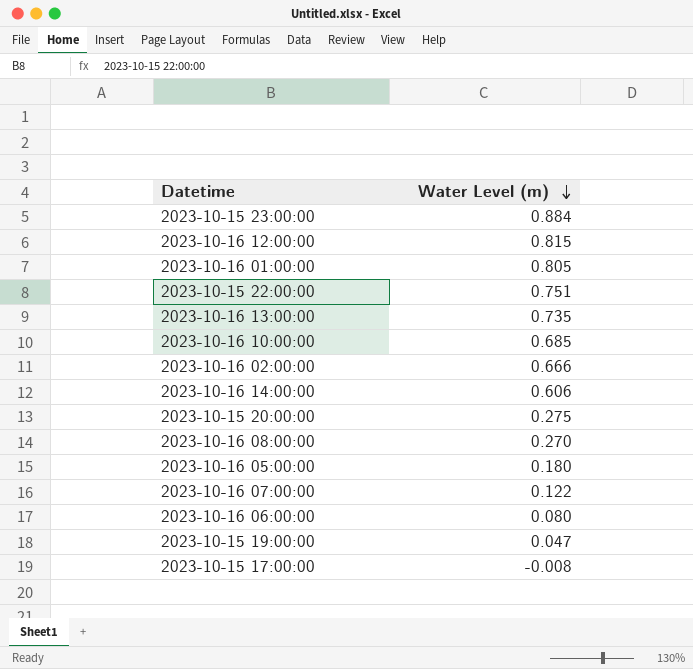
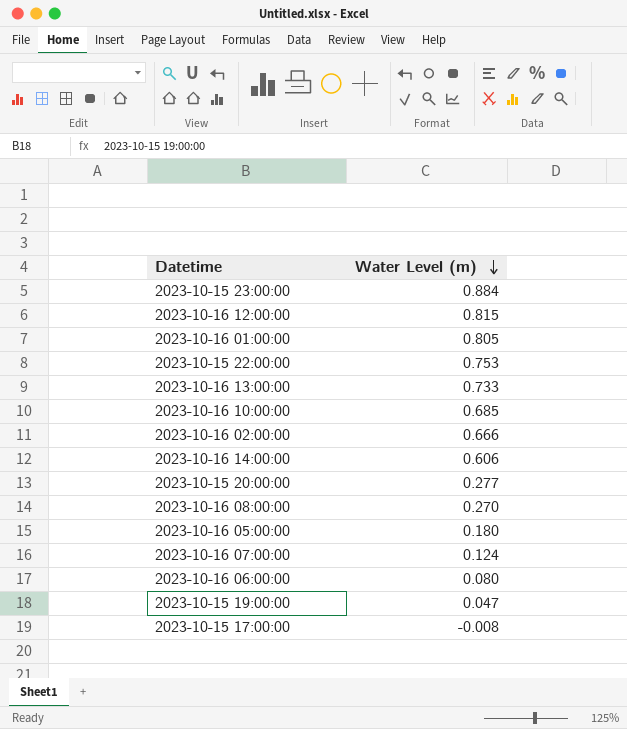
2023-10-15 22:00:00 | Water Level (m): 0.751 -> 0.753
2023-10-16 13:00:00 | Water Level (m): 0.735 -> 0.733
2023-10-15 20:00:00 | Water Level (m): 0.275 -> 0.277
2023-10-16 07:00:00 | Water Level (m): 0.122 -> 0.124

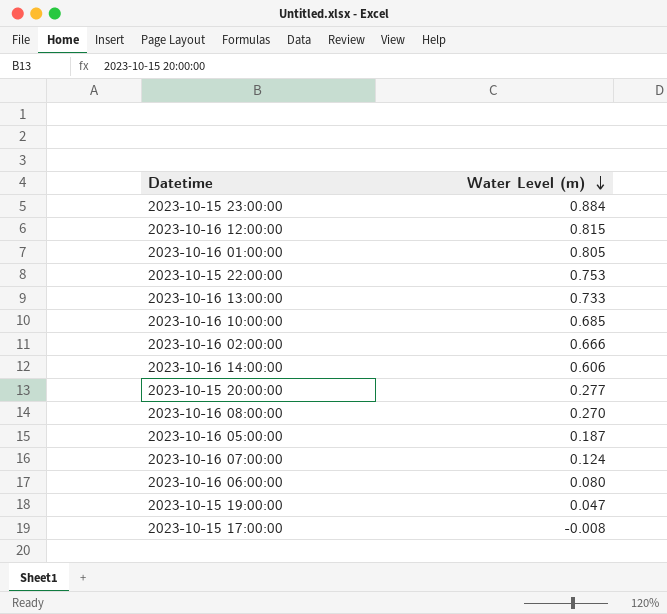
2023-10-16 05:00:00 | Water Level (m): 0.180 -> 0.187

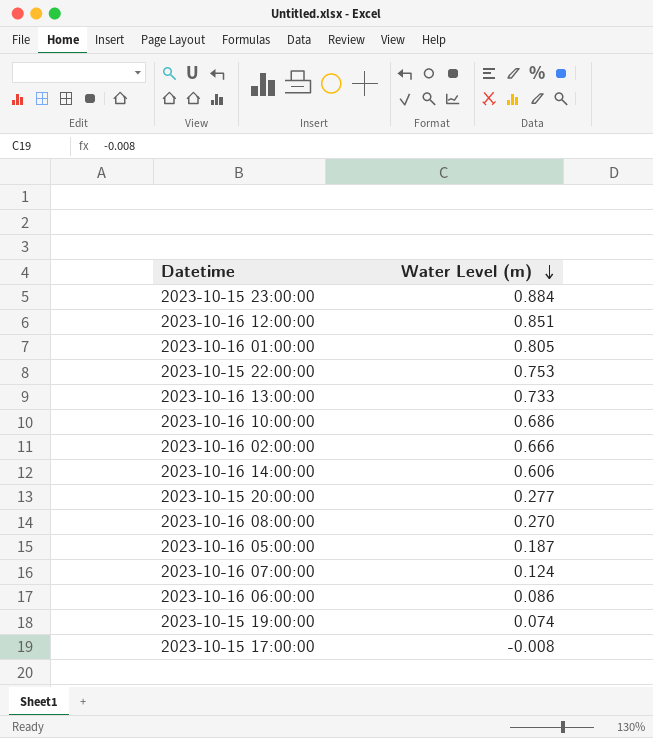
2023-10-16 12:00:00 | Water Level (m): 0.815 -> 0.851
2023-10-16 10:00:00 | Water Level (m): 0.685 -> 0.686
2023-10-16 06:00:00 | Water Level (m): 0.080 -> 0.086
2023-10-15 19:00:00 | Water Level (m): 0.047 -> 0.074

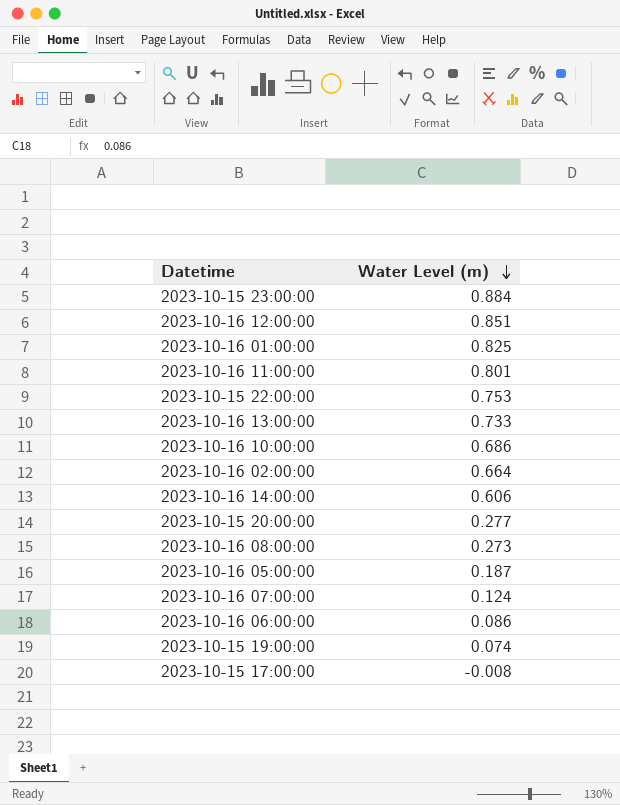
2023-10-16 01:00:00 | Water Level (m): 0.805 -> 0.825
row 2023-10-16 11:00:00: none -> 0.801
2023-10-16 02:00:00 | Water Level (m): 0.666 -> 0.664
2023-10-16 08:00:00 | Water Level (m): 0.270 -> 0.273

